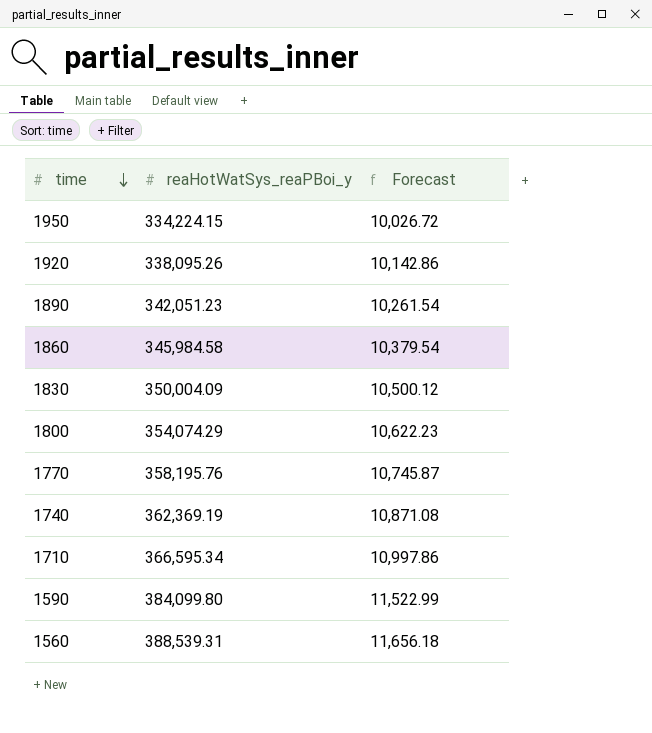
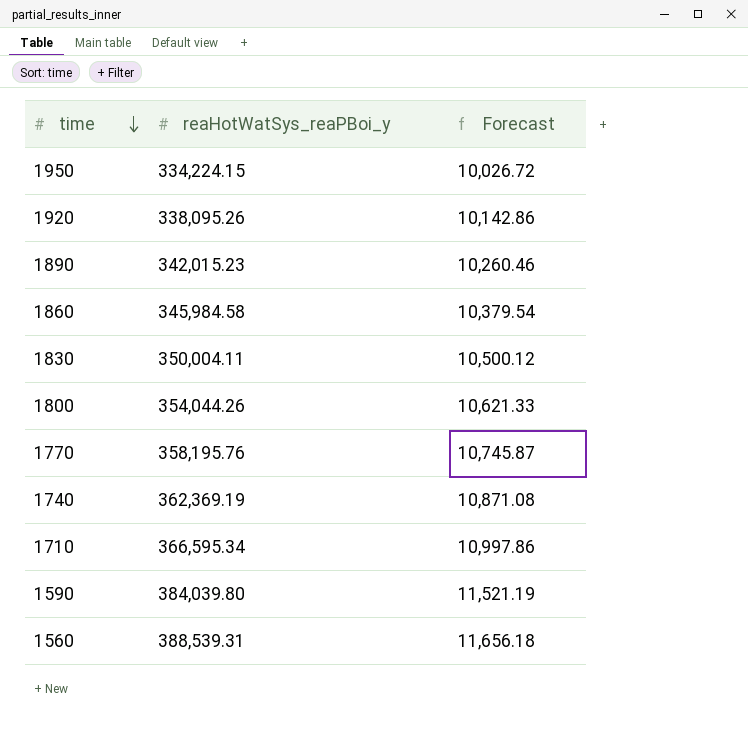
1890 | reaHotWatSys_reaPBoi_y: 342,051.23 -> 342,015.23
1890 | Forecast: 10,261.54 -> 10,260.46
1830 | reaHotWatSys_reaPBoi_y: 350,004.09 -> 350,004.11
1800 | reaHotWatSys_reaPBoi_y: 354,074.29 -> 354,044.26
1800 | Forecast: 10,622.23 -> 10,621.33
1590 | reaHotWatSys_reaPBoi_y: 384,099.80 -> 384,039.80
1590 | Forecast: 11,522.99 -> 11,521.19

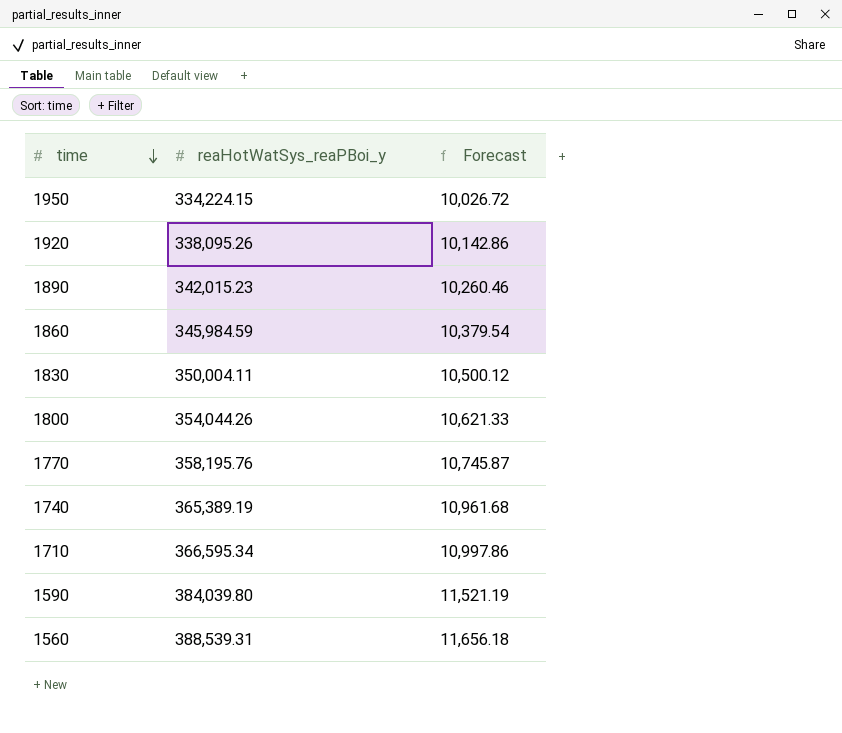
1860 | reaHotWatSys_reaPBoi_y: 345,984.58 -> 345,984.59
1740 | reaHotWatSys_reaPBoi_y: 362,369.19 -> 365,389.19
1740 | Forecast: 10,871.08 -> 10,961.68

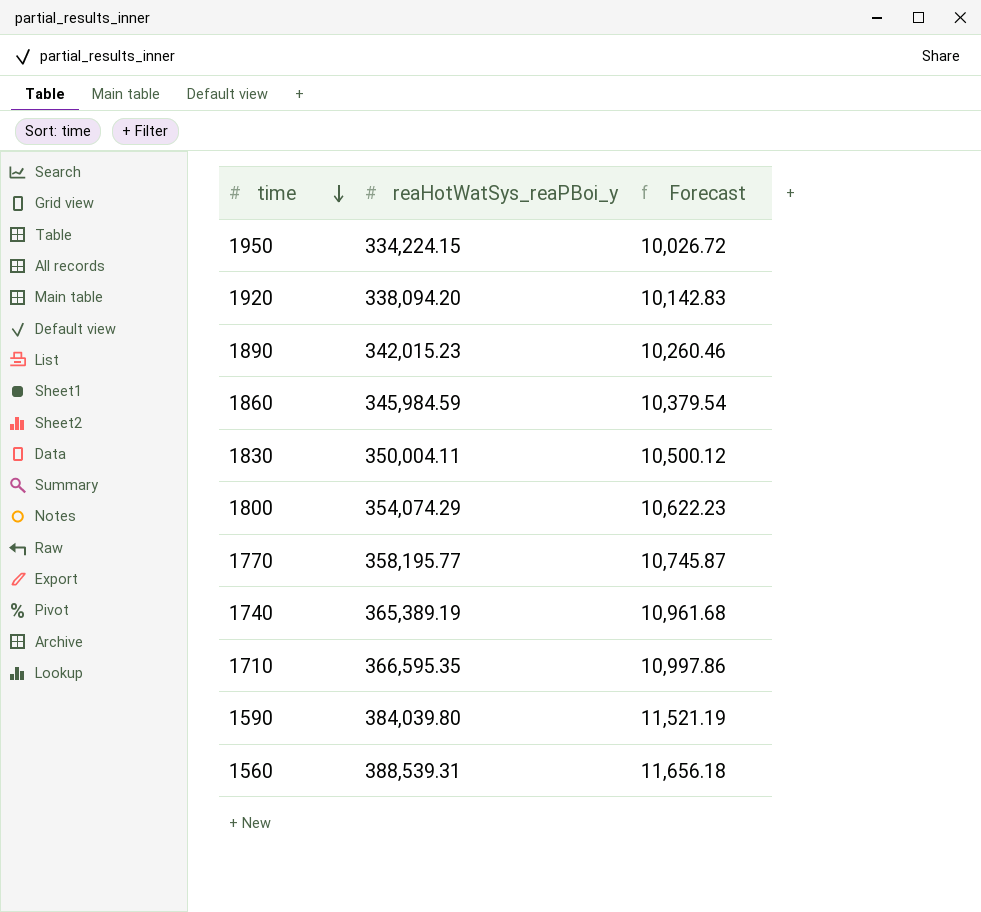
1920 | reaHotWatSys_reaPBoi_y: 338,095.26 -> 338,094.20
1920 | Forecast: 10,142.86 -> 10,142.83
1800 | reaHotWatSys_reaPBoi_y: 354,044.26 -> 354,074.29
1800 | Forecast: 10,621.33 -> 10,622.23
1770 | reaHotWatSys_reaPBoi_y: 358,195.76 -> 358,195.77
1710 | reaHotWatSys_reaPBoi_y: 366,595.34 -> 366,595.35

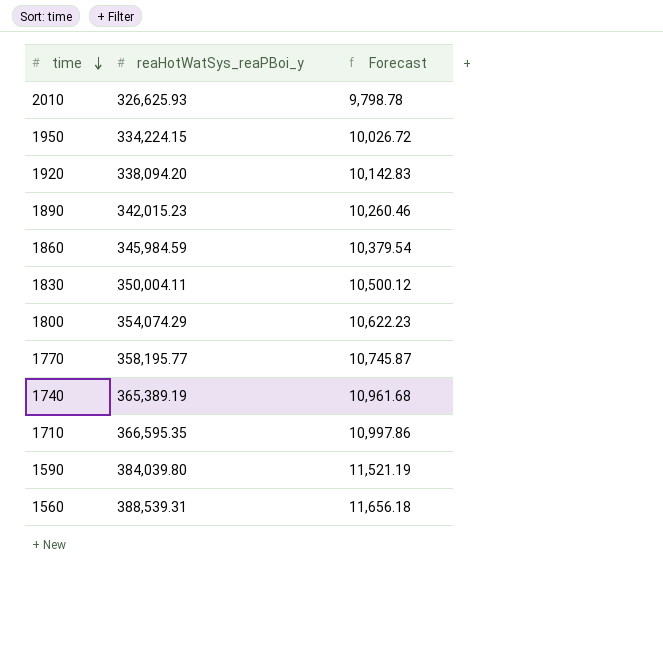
row 2010: none -> 326,625.93 | 9,798.78

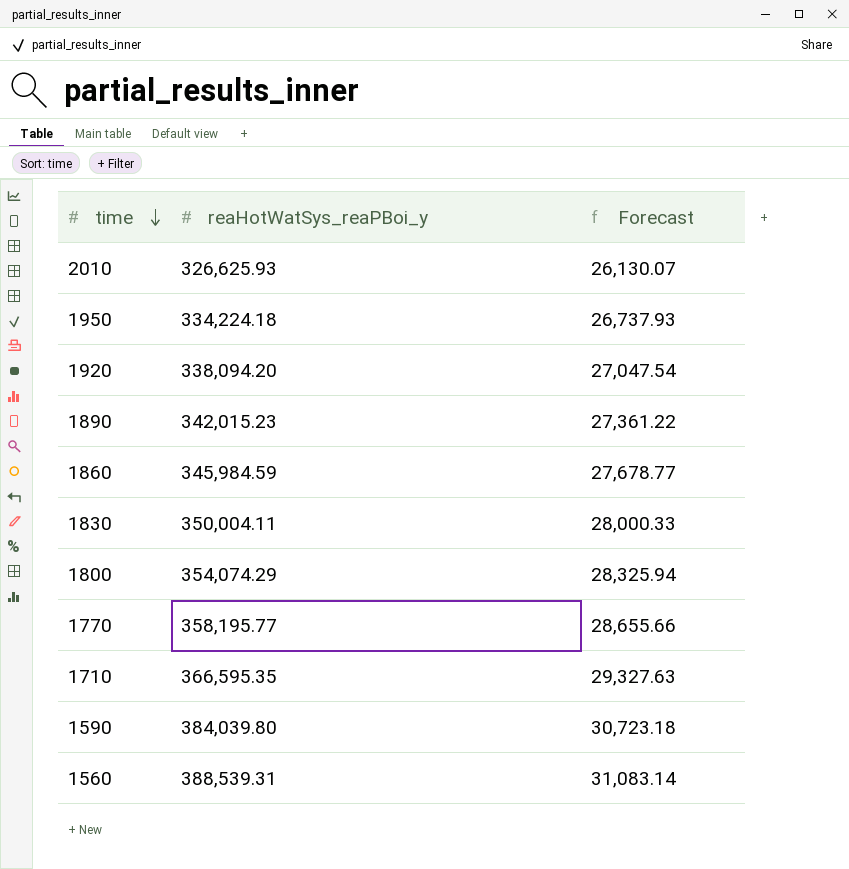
column Forecast | formula: [reaHotWatSys_reaPBoi_y] * 0.03 -> [reaHotWatSys_reaPBoi_y] * 0.08
row 1740: 365,389.19 | 10,961.68 -> none
1950 | reaHotWatSys_reaPBoi_y: 334,224.15 -> 334,224.18

